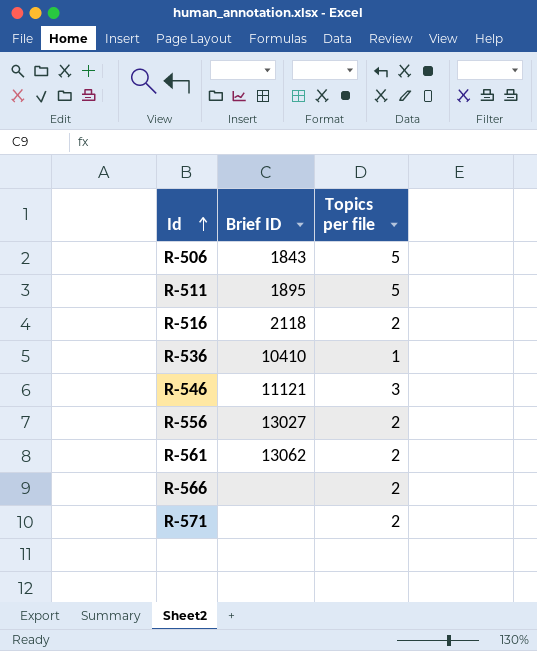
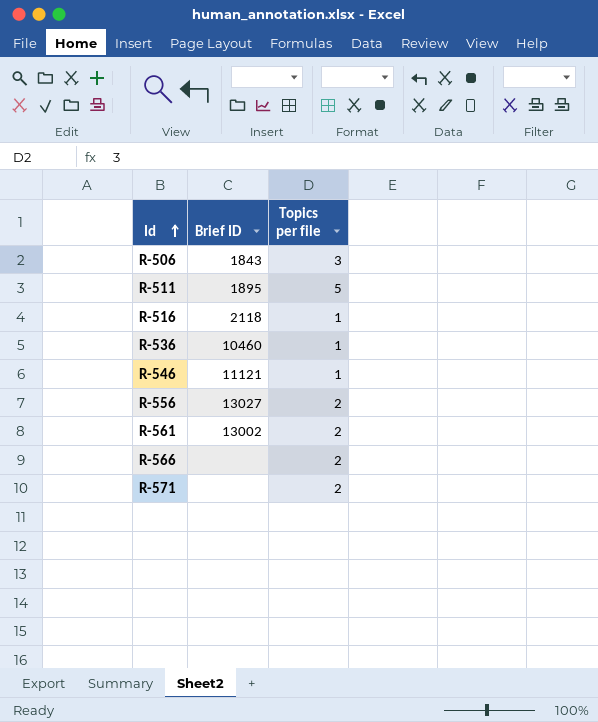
R-506 | Topics per file: 5 -> 3
R-516 | Topics per file: 2 -> 1
R-536 | Brief ID: 10410 -> 10460
R-546 | Topics per file: 3 -> 1
R-561 | Brief ID: 13062 -> 13002

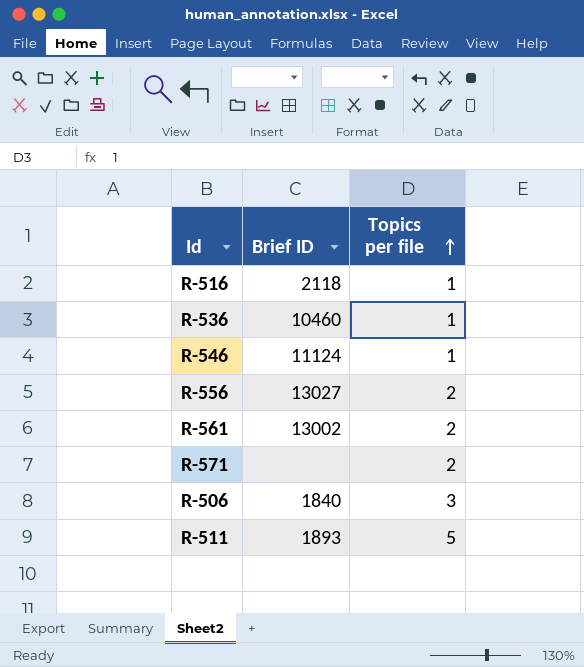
row order: Id ascending -> Topics per file ascending
row R-566: none | 2 -> none
R-546 | Brief ID: 11121 -> 11124
R-506 | Brief ID: 1843 -> 1840
R-511 | Brief ID: 1895 -> 1893

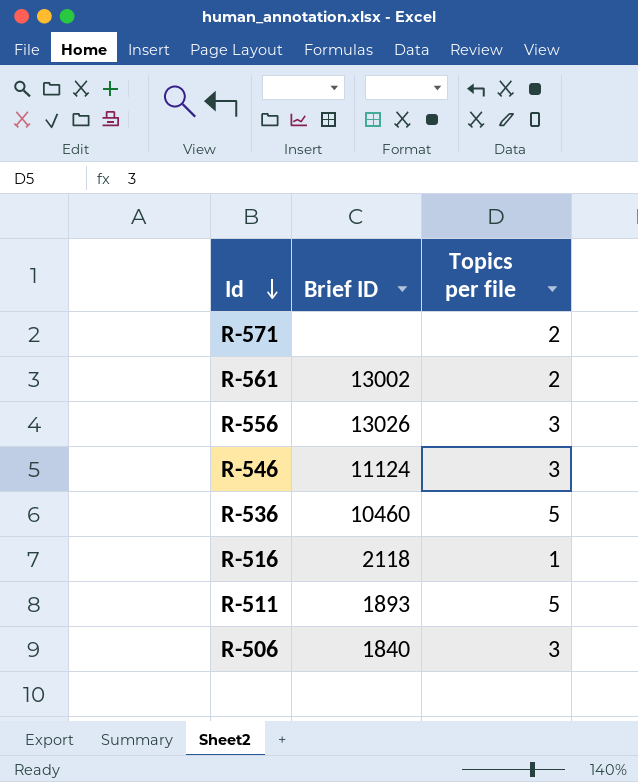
row order: Topics per file ascending -> Id descending
R-556 | Brief ID: 13027 -> 13026
R-556 | Topics per file: 2 -> 3
R-546 | Topics per file: 1 -> 3
R-536 | Topics per file: 1 -> 5

